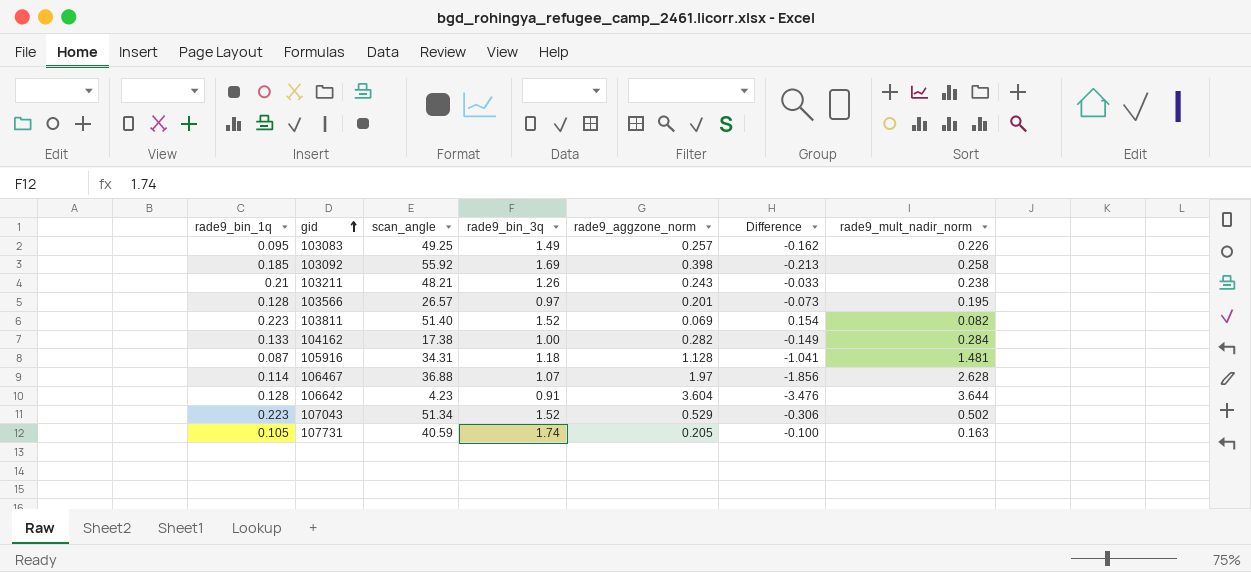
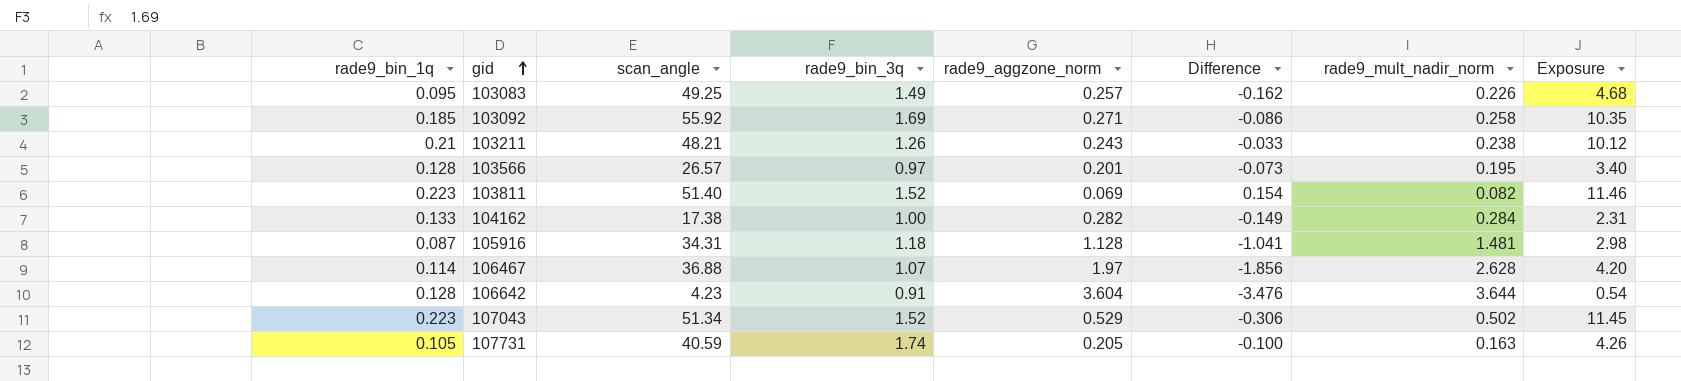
column Exposure | formula: none -> [rade9_bin_1q] * [scan_angle]
103092 | rade9_aggzone_norm: 0.398 -> 0.271
103092 | Difference: -0.213 -> -0.086

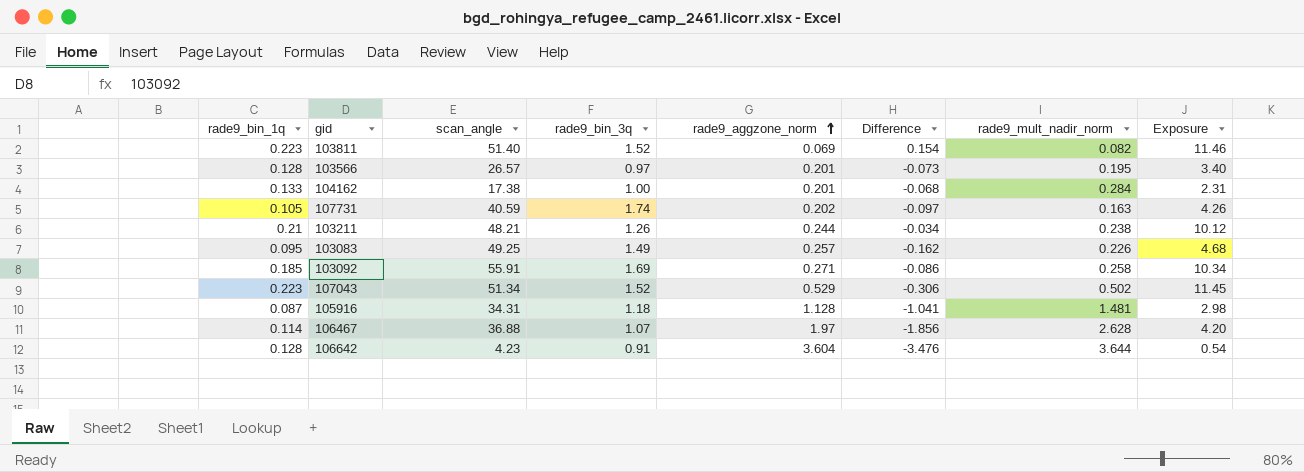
row order: gid ascending -> rade9_aggzone_norm ascending
104162 | rade9_aggzone_norm: 0.282 -> 0.201
104162 | Difference: -0.149 -> -0.068
107731 | rade9_aggzone_norm: 0.205 -> 0.202
107731 | Difference: -0.100 -> -0.097
103211 | rade9_aggzone_norm: 0.243 -> 0.244
103211 | Difference: -0.033 -> -0.034
103092 | scan_angle: 55.92 -> 55.91
103092 | Exposure: 10.35 -> 10.34

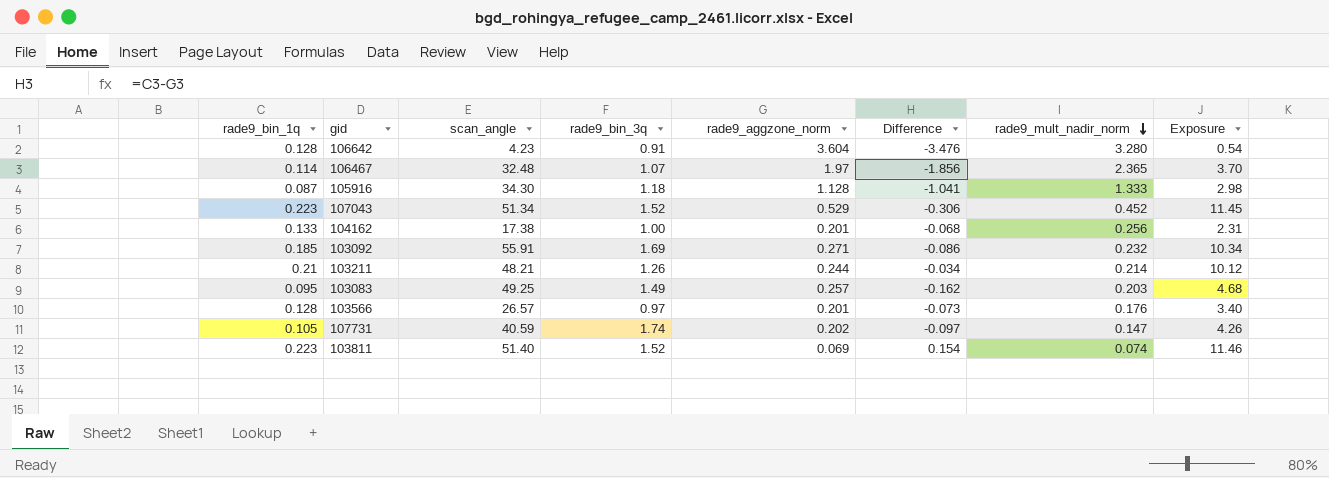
row order: rade9_aggzone_norm ascending -> rade9_mult_nadir_norm descending
106642 | rade9_mult_nadir_norm: 3.644 -> 3.280
106467 | scan_angle: 36.88 -> 32.48
106467 | rade9_mult_nadir_norm: 2.628 -> 2.365
106467 | Exposure: 4.20 -> 3.70
105916 | scan_angle: 34.31 -> 34.30
105916 | rade9_mult_nadir_norm: 1.481 -> 1.333
107043 | rade9_mult_nadir_norm: 0.502 -> 0.452
104162 | rade9_mult_nadir_norm: 0.284 -> 0.256
103092 | rade9_mult_nadir_norm: 0.258 -> 0.232
103211 | rade9_mult_nadir_norm: 0.238 -> 0.214
103083 | rade9_mult_nadir_norm: 0.226 -> 0.203
103566 | rade9_mult_nadir_norm: 0.195 -> 0.176
107731 | rade9_mult_nadir_norm: 0.163 -> 0.147
103811 | rade9_mult_nadir_norm: 0.082 -> 0.074

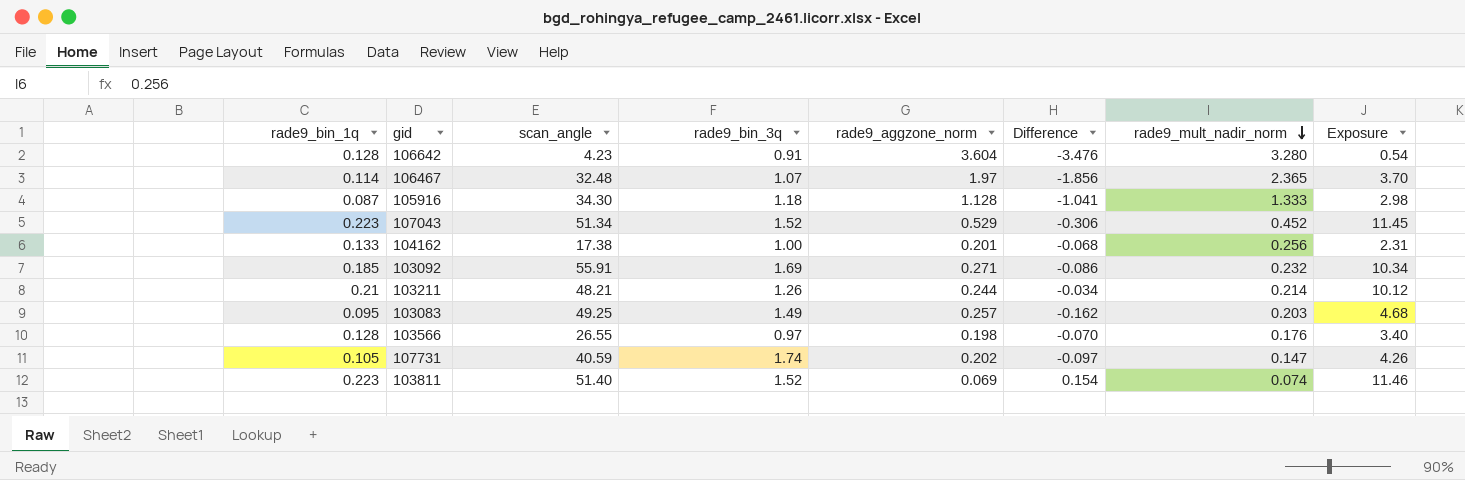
103566 | scan_angle: 26.57 -> 26.55
103566 | rade9_aggzone_norm: 0.201 -> 0.198
103566 | Difference: -0.073 -> -0.070

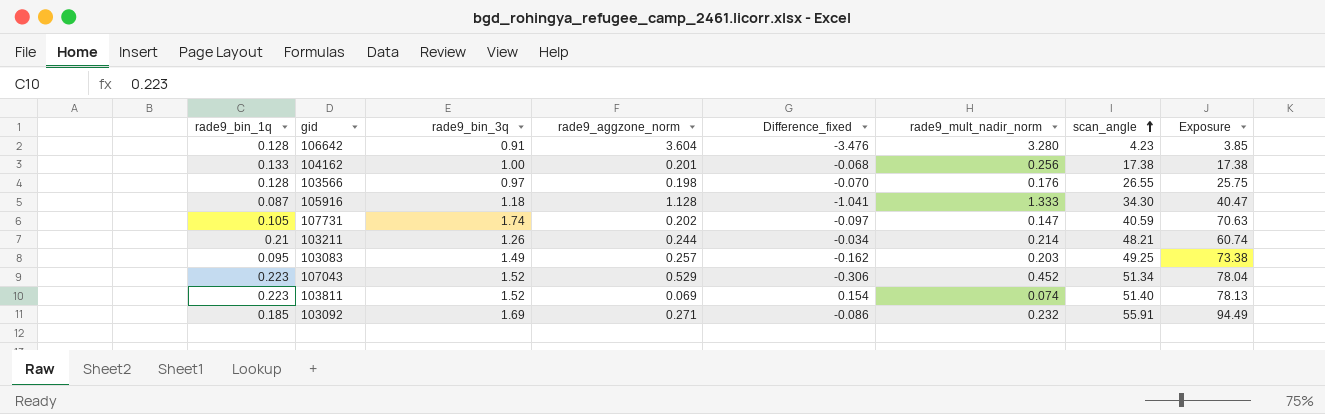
row order: rade9_mult_nadir_norm descending -> scan_angle ascending
column name: Difference -> Difference_fixed
column scan_angle | position: 3 -> 7
column Exposure | formula: [rade9_bin_1q] * [scan_angle] -> [rade9_bin_3q] * [scan_angle]
row 106467: 0.114 | 32.48 | 1.07 | 1.97 | -1.856 | 2.365 | 3.70 -> none

